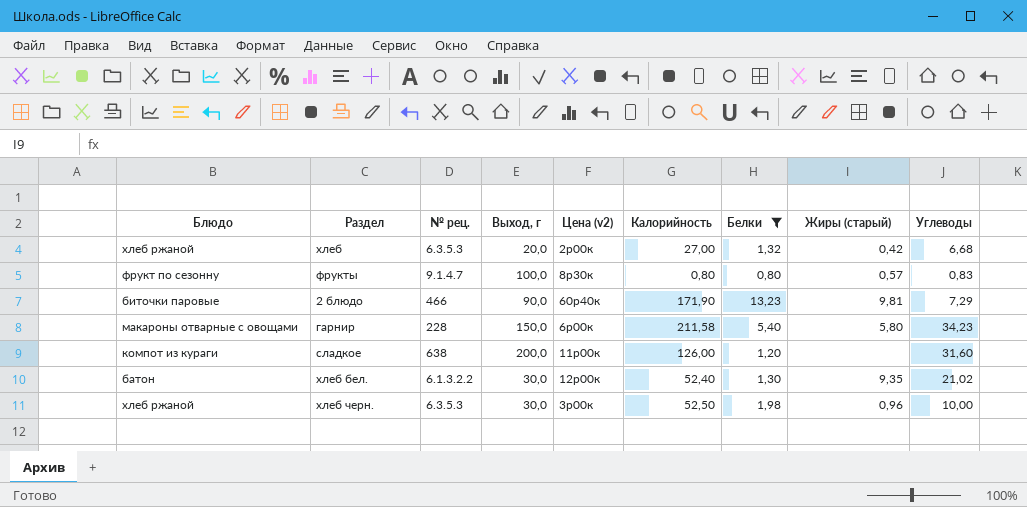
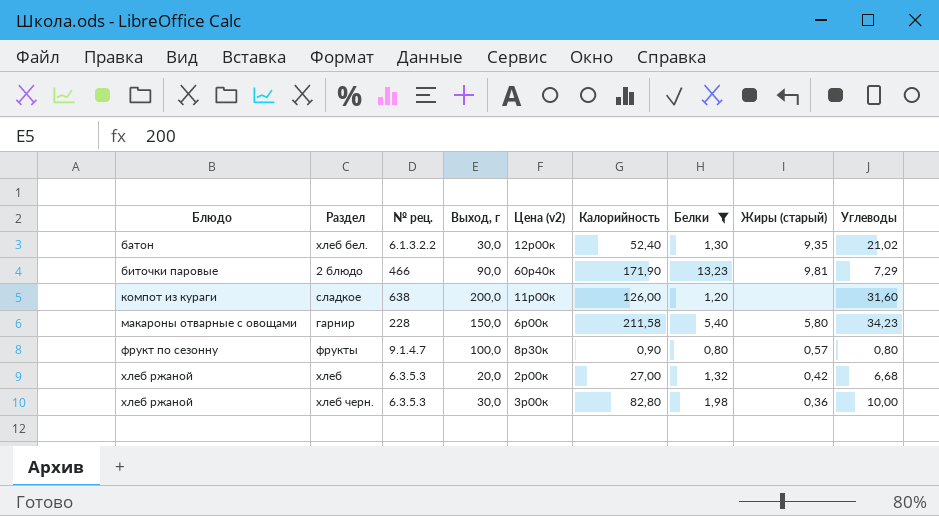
row order: none -> Блюдо ascending
фрукты | Калорийность: 0,80 -> 0,90
фрукты | Углеводы: 0,83 -> 0,80
хлеб черн. | Калорийность: 52,50 -> 82,80
хлеб черн. | Жиры (старый): 0,96 -> 0,36

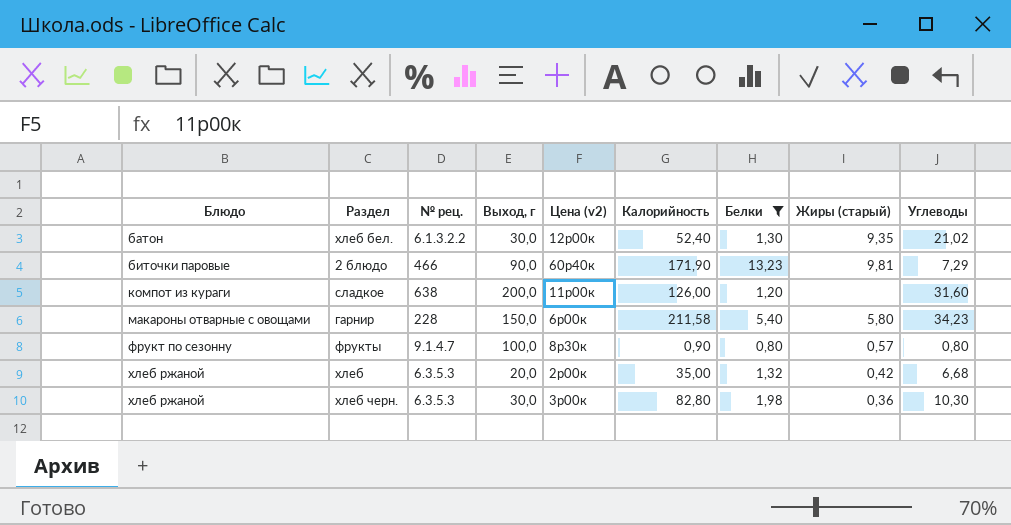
хлеб | Калорийность: 27,00 -> 35,00
хлеб черн. | Углеводы: 10,00 -> 10,30

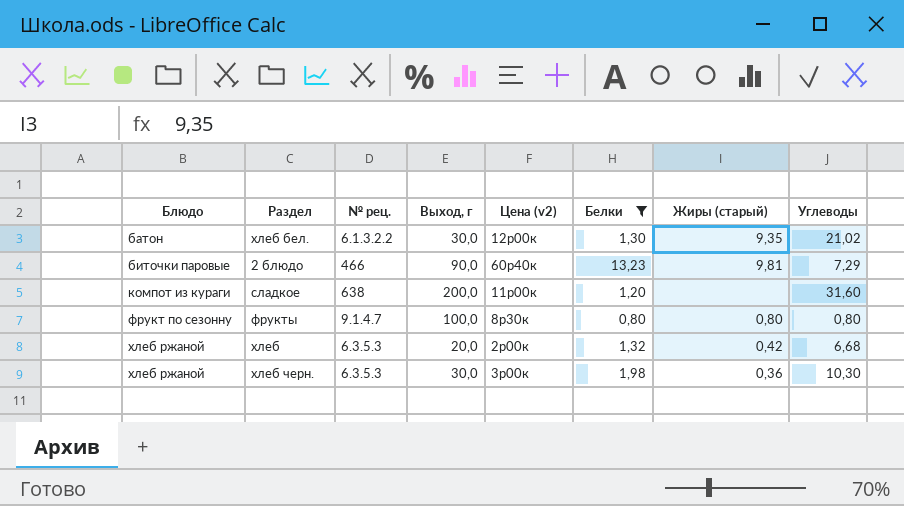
column Калорийность | position: 6 -> none
row гарнир: макароны отварные с овощами | 228 | 150,0 | 6р00к | 211,58 | 5,40 | 5,80 | 34,23 -> none
фрукты | Жиры (старый): 0,57 -> 0,80

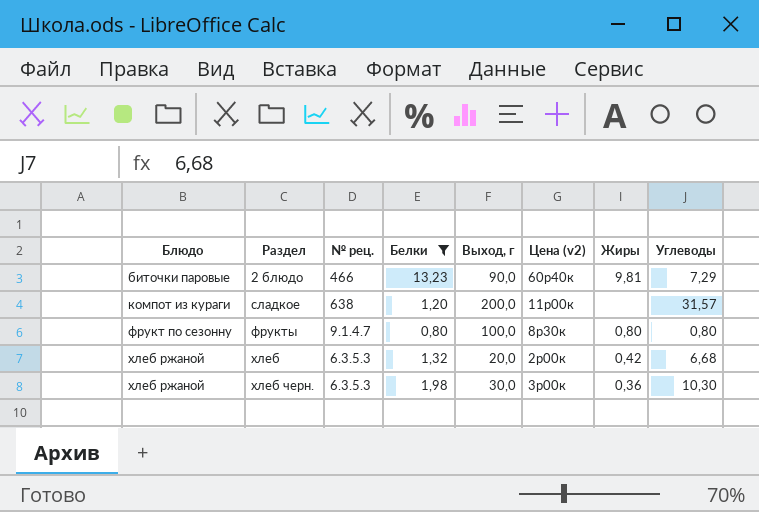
column Белки | position: 6 -> 4
column name: Жиры (старый) -> Жиры
row хлеб бел.: батон | 6.1.3.2.2 | 30,0 | 12р00к | 1,30 | 9,35 | 21,02 -> none
сладкое | Углеводы: 31,60 -> 31,57

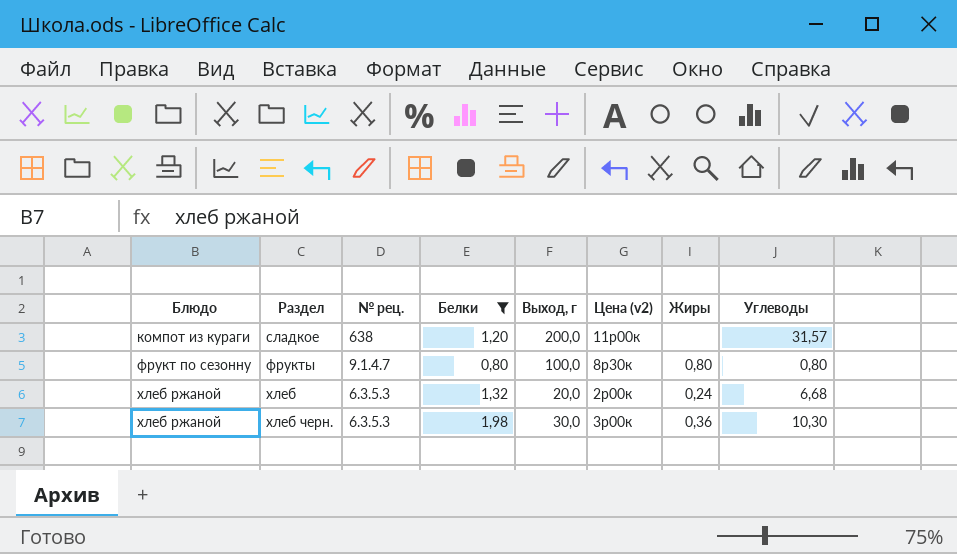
row 2 блюдо: биточки паровые | 466 | 13,23 | 90,0 | 60р40к | 9,81 | 7,29 -> none
хлеб | Жиры: 0,42 -> 0,24

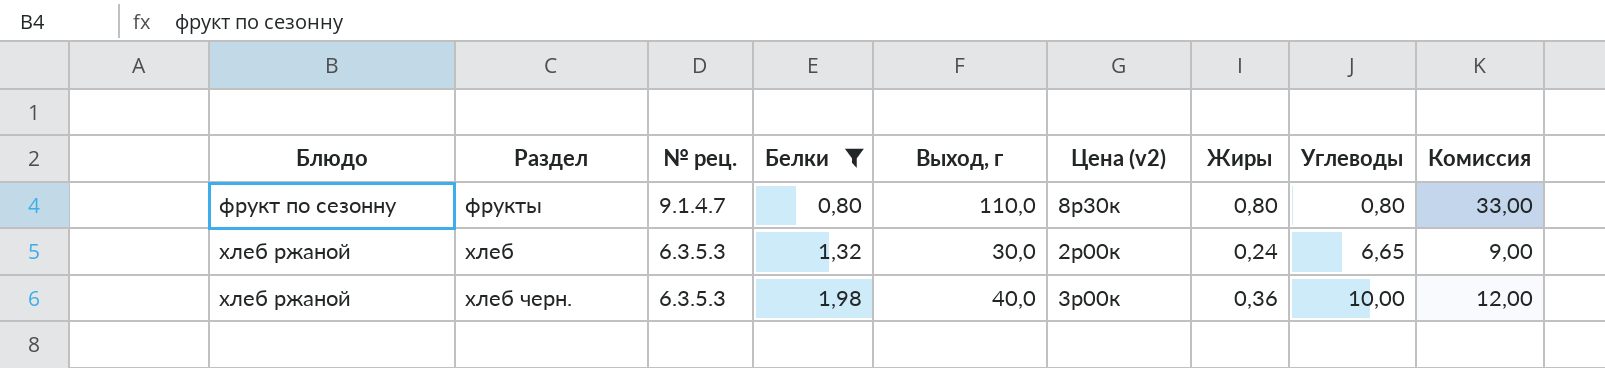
column Комиссия | formula: none -> [Выход, г] * 0,3
row сладкое: компот из кураги | 638 | 1,20 | 200,0 | 11р00к | none | 31,57 -> none
фрукты | Выход, г: 100,0 -> 110,0
хлеб | Выход, г: 20,0 -> 30,0
хлеб | Углеводы: 6,68 -> 6,65
хлеб черн. | Выход, г: 30,0 -> 40,0
хлеб черн. | Углеводы: 10,30 -> 10,00

